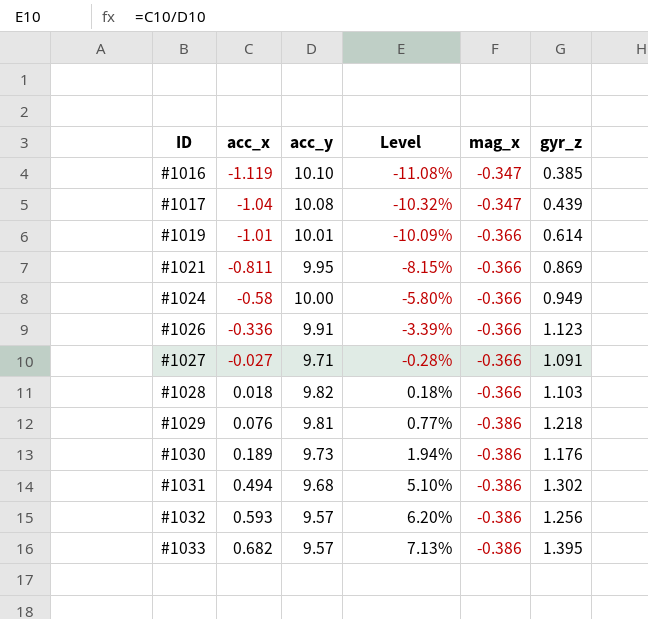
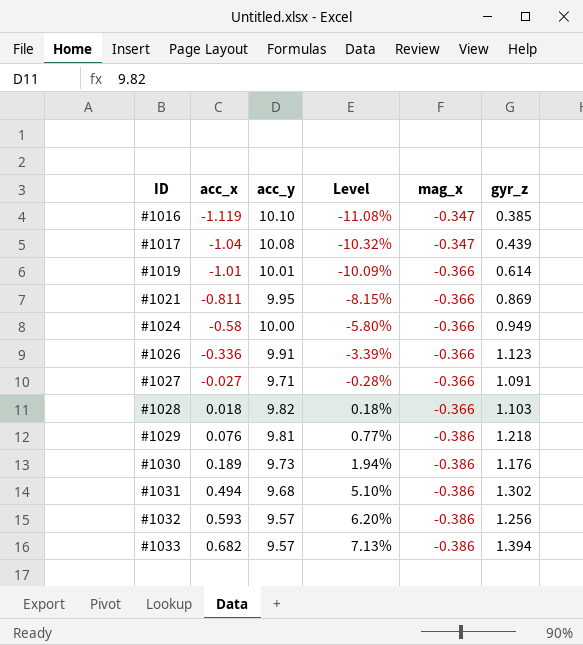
#1033 | gyr_z: 1.395 -> 1.394

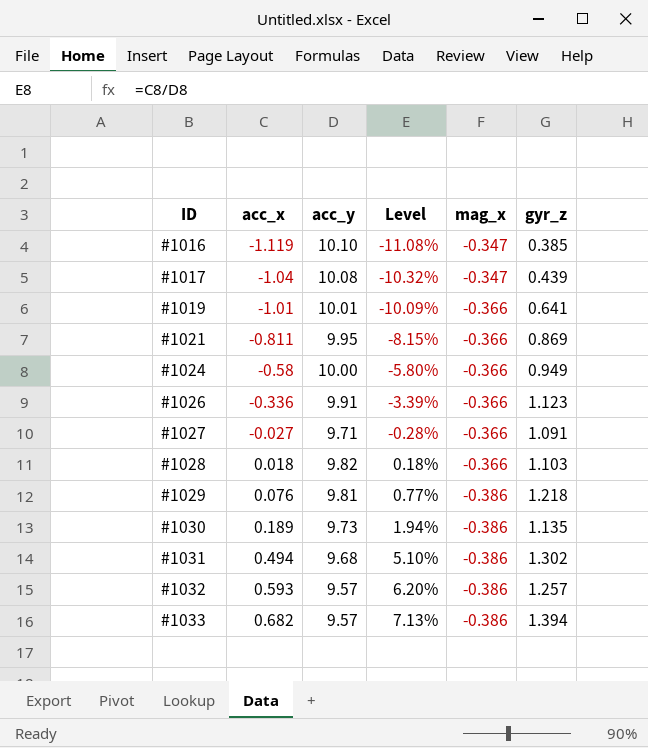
#1019 | gyr_z: 0.614 -> 0.641
#1030 | gyr_z: 1.176 -> 1.135
#1032 | gyr_z: 1.256 -> 1.257

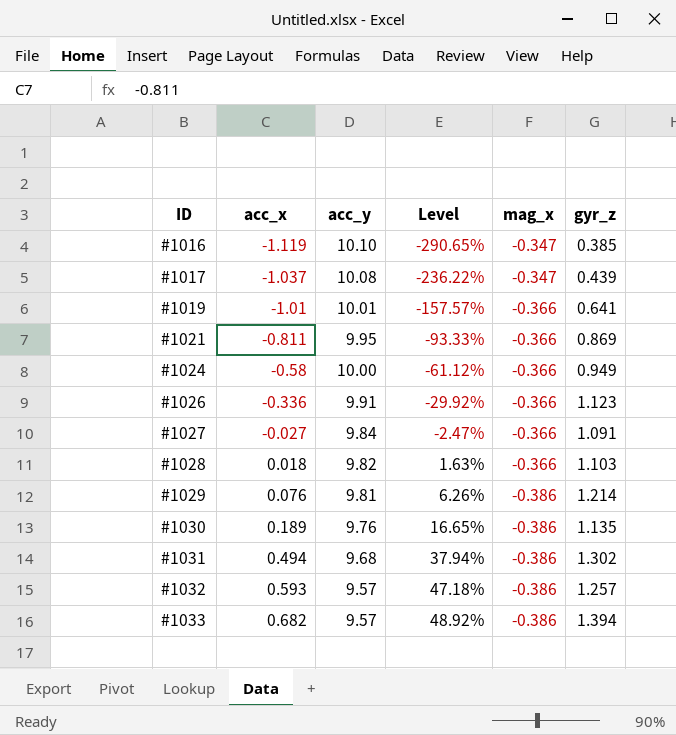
column Level | formula: [acc_x] / [acc_y] -> [acc_x] / [gyr_z]
#1017 | acc_x: -1.04 -> -1.037
#1027 | acc_y: 9.71 -> 9.84
#1029 | gyr_z: 1.218 -> 1.214
#1030 | acc_y: 9.73 -> 9.76

